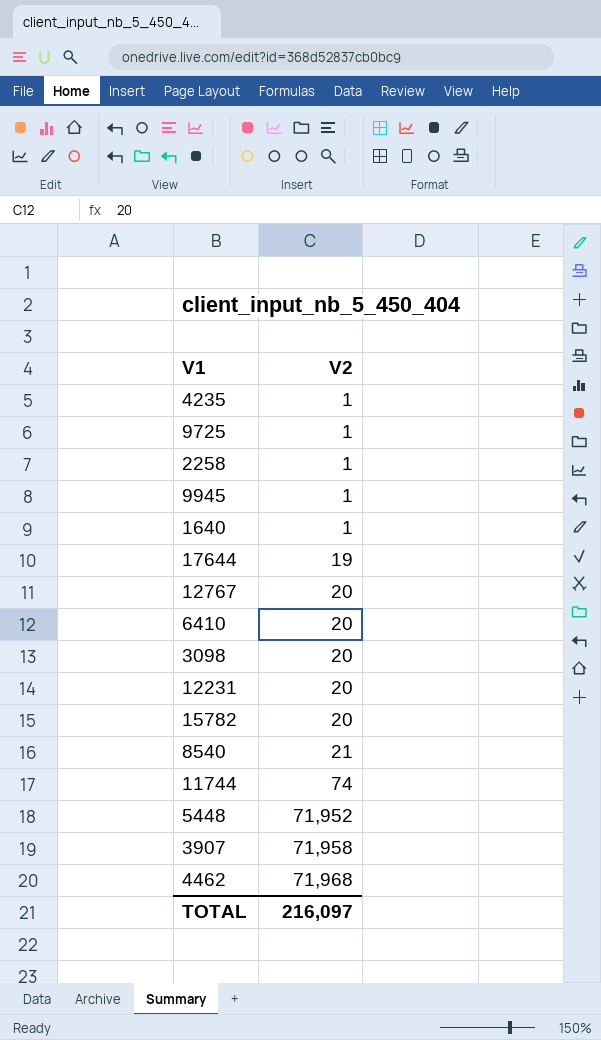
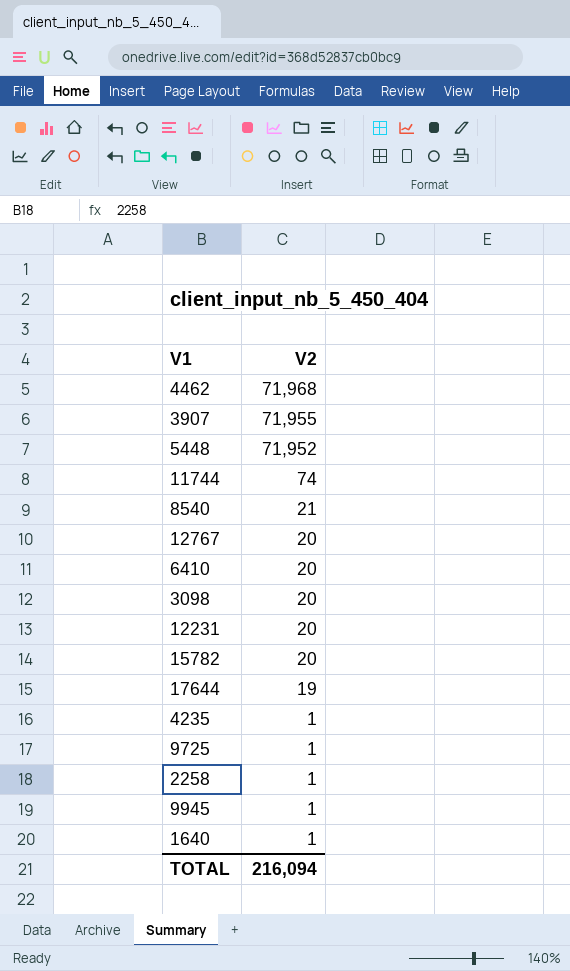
row order: V2 ascending -> V2 descending
3907 | V2: 71,958 -> 71,955
TOTAL | V2: 216,097 -> 216,094

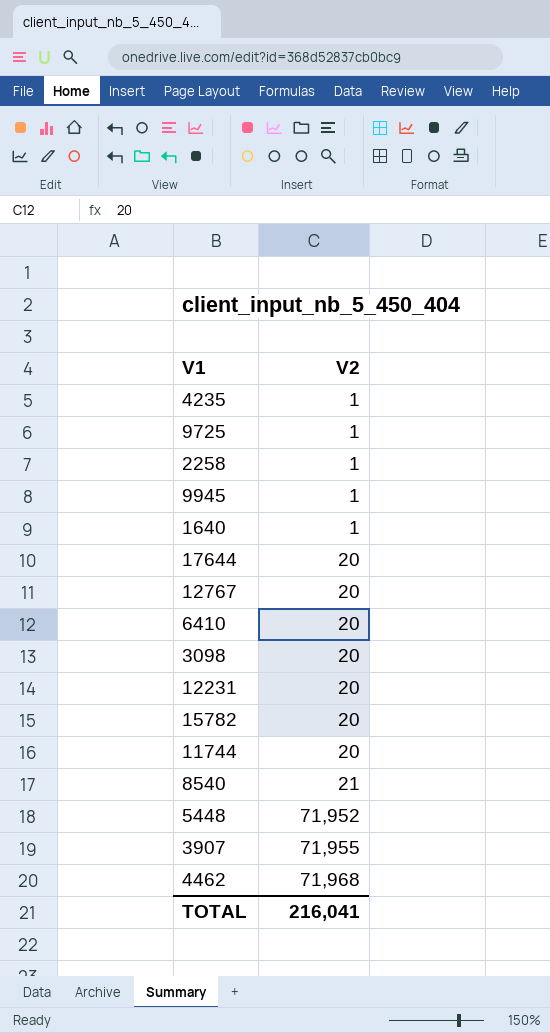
row order: V2 descending -> V2 ascending
17644 | V2: 19 -> 20
11744 | V2: 74 -> 20
TOTAL | V2: 216,094 -> 216,041

